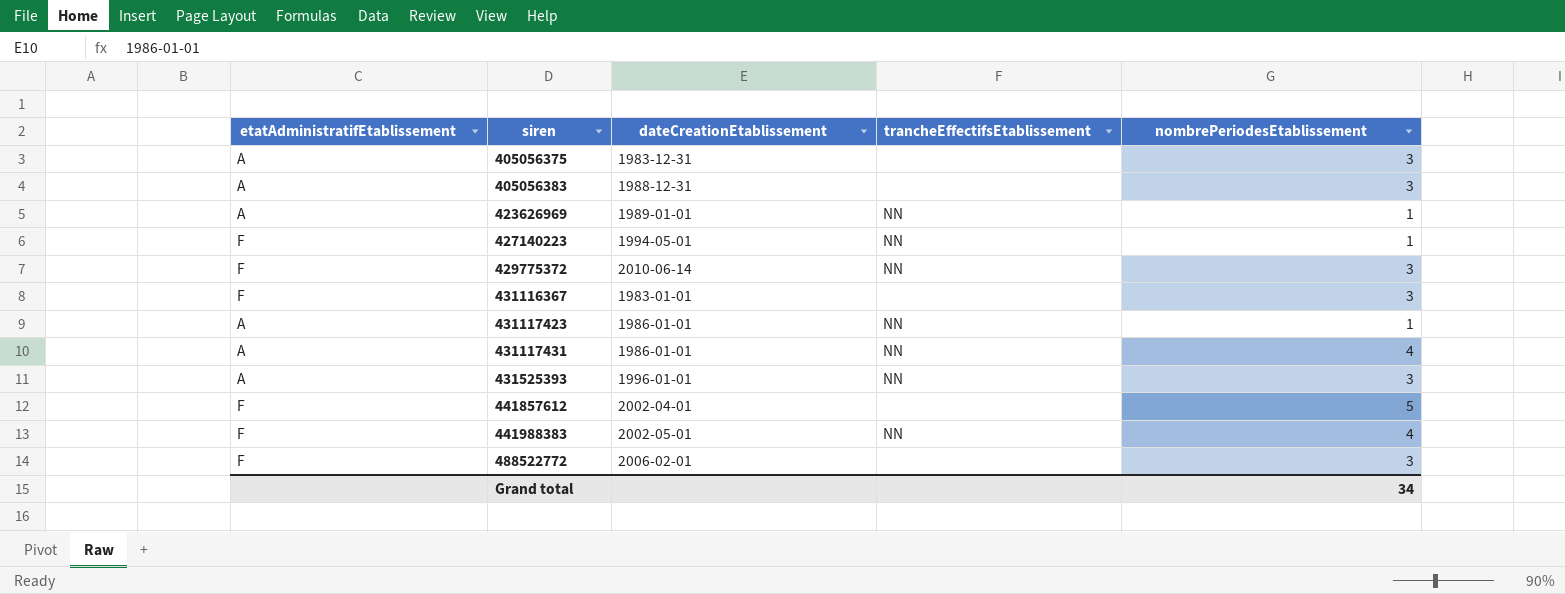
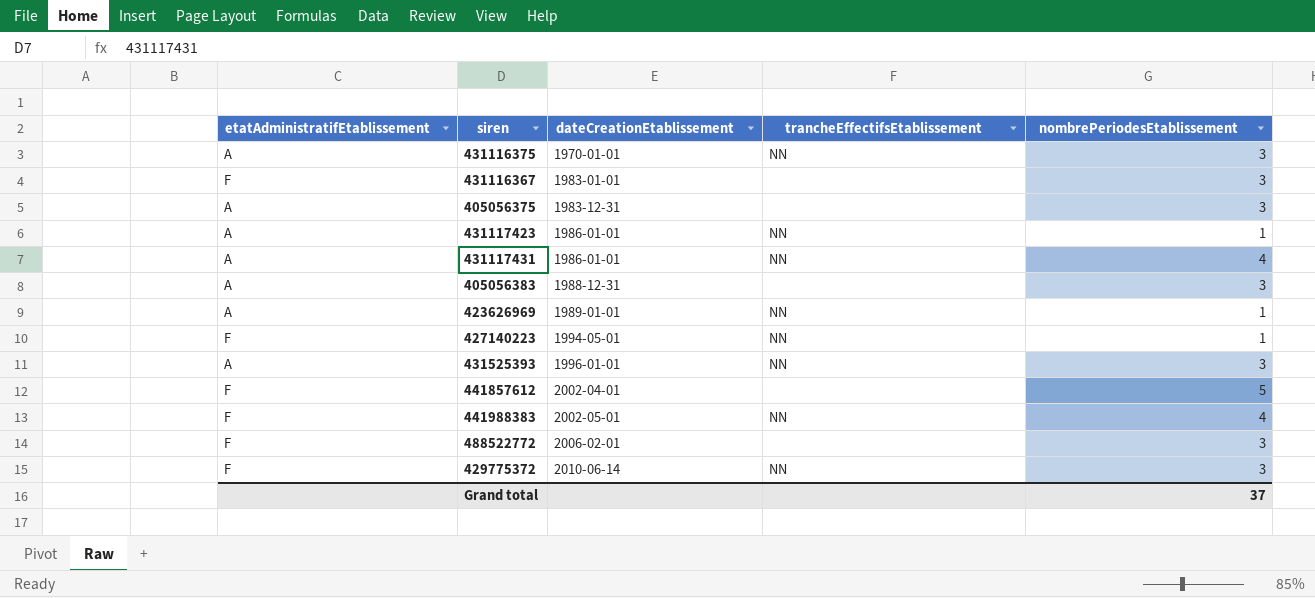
row order: siren ascending -> dateCreationEtablissement ascending
row 431116375: none -> A | 1970-01-01 | NN | 3
Grand total | nombrePeriodesEtablissement: 34 -> 37

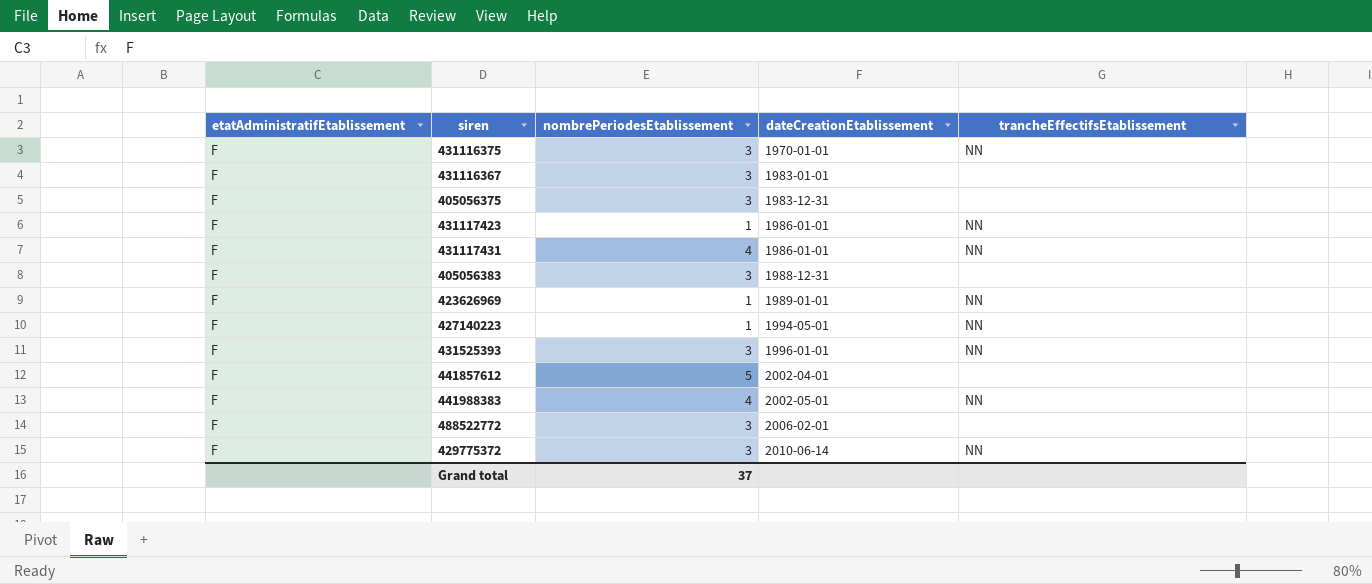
column nombrePeriodesEtablissement | position: 5 -> 3
431116375 | etatAdministratifEtablissement: A -> F
405056375 | etatAdministratifEtablissement: A -> F
431117423 | etatAdministratifEtablissement: A -> F
431117431 | etatAdministratifEtablissement: A -> F
405056383 | etatAdministratifEtablissement: A -> F
423626969 | etatAdministratifEtablissement: A -> F
431525393 | etatAdministratifEtablissement: A -> F

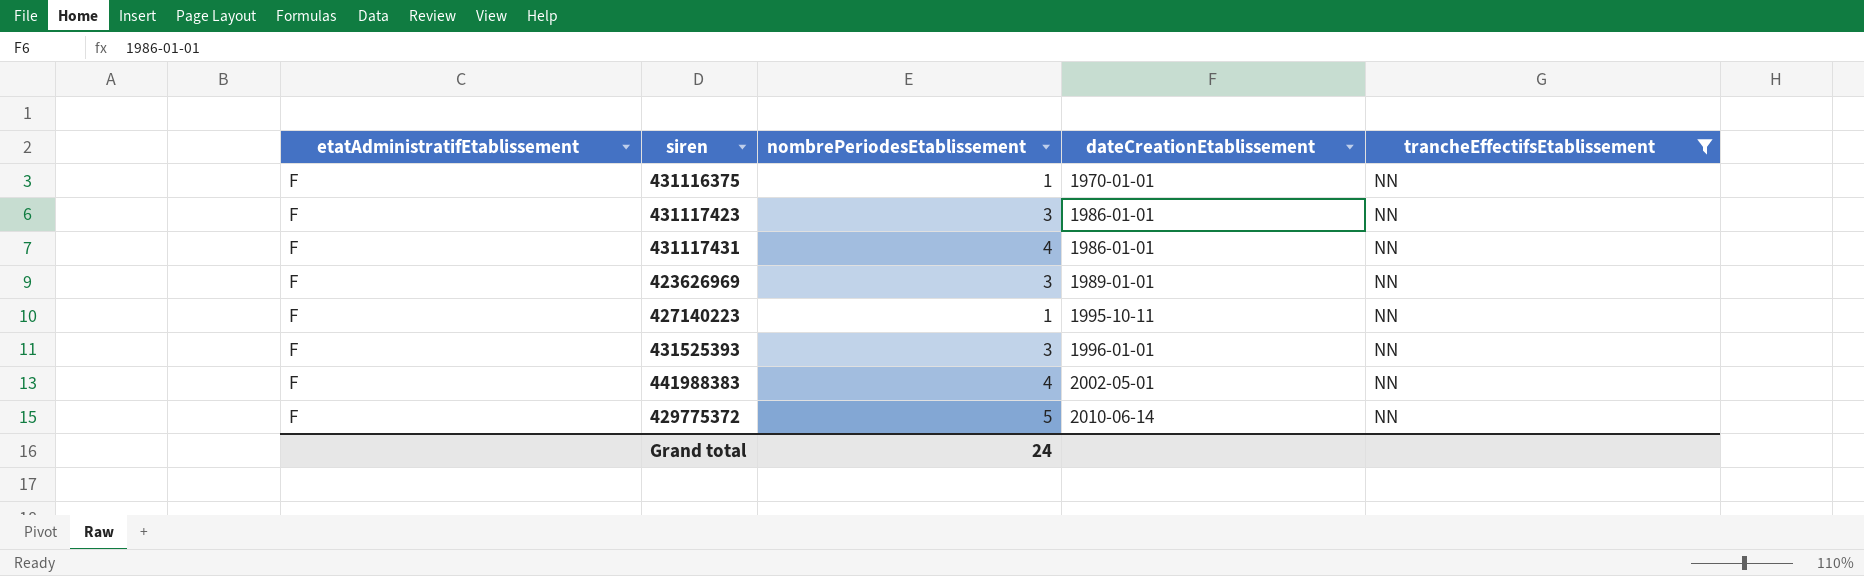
filter: none -> trancheEffectifsEtablissement = NN
431116375 | nombrePeriodesEtablissement: 3 -> 1
431117423 | nombrePeriodesEtablissement: 1 -> 3
423626969 | nombrePeriodesEtablissement: 1 -> 3
427140223 | dateCreationEtablissement: 1994-05-01 -> 1995-10-11
429775372 | nombrePeriodesEtablissement: 3 -> 5
Grand total | nombrePeriodesEtablissement: 37 -> 24

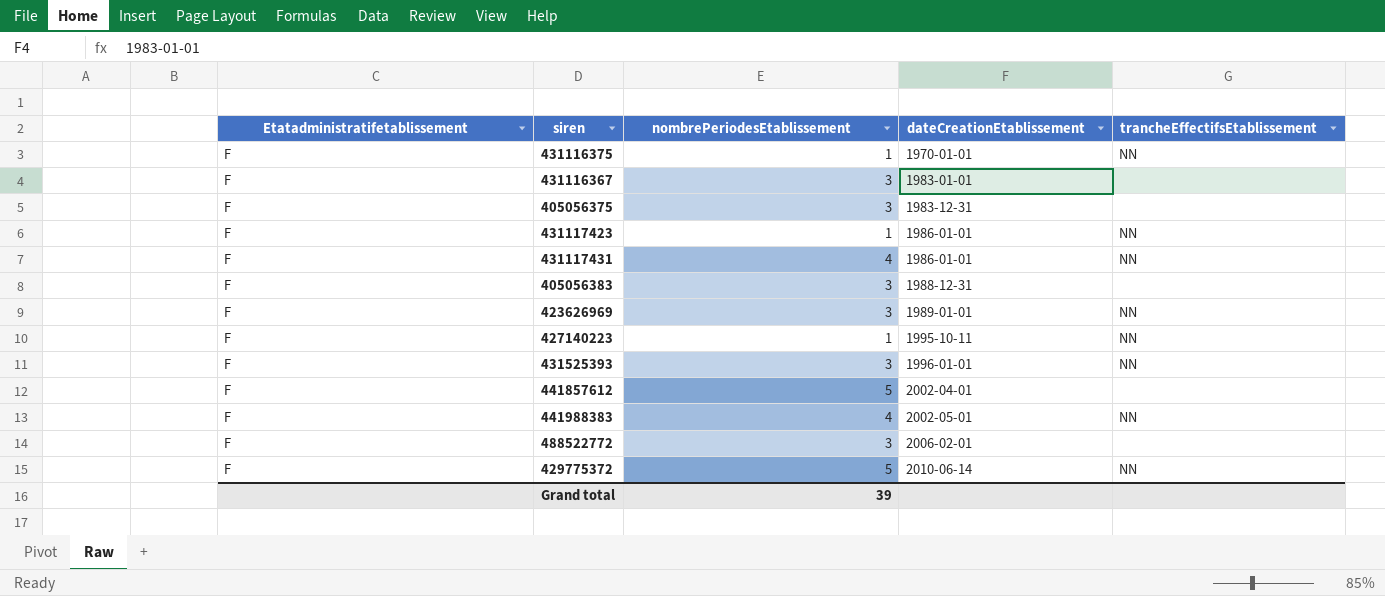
filter: trancheEffectifsEtablissement = NN -> none
column name: etatAdministratifEtablissement -> Etatadministratifetablissement
431117423 | nombrePeriodesEtablissement: 3 -> 1
Grand total | nombrePeriodesEtablissement: 24 -> 39

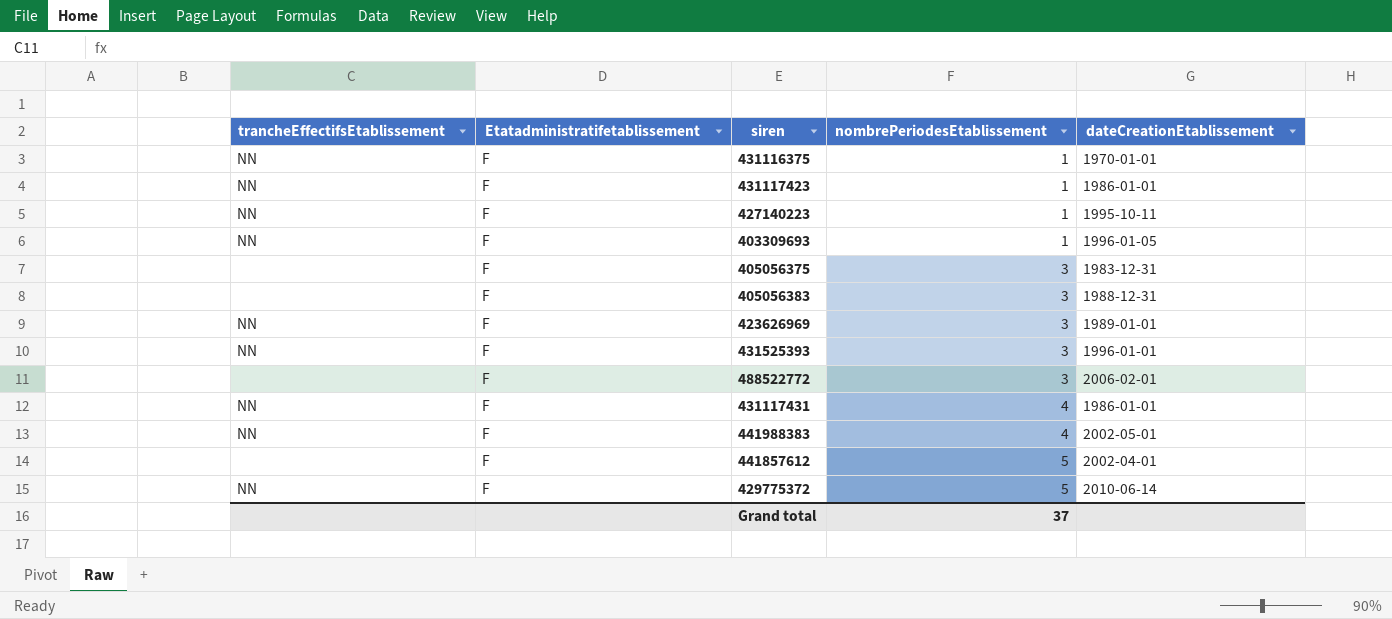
row order: dateCreationEtablissement ascending -> nombrePeriodesEtablissement ascending
column trancheEffectifsEtablissement | position: 5 -> 1
row 431116367: F | 3 | 1983-01-01 | none -> none
row 403309693: none -> NN | F | 1 | 1996-01-05
Grand total | nombrePeriodesEtablissement: 39 -> 37

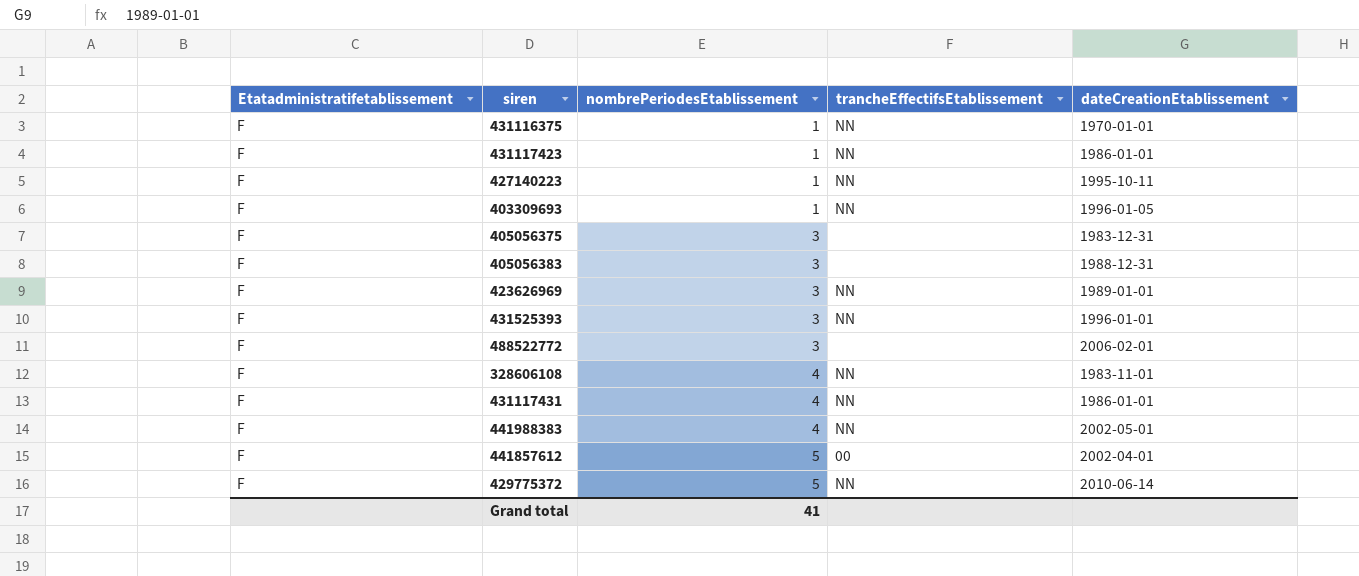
column trancheEffectifsEtablissement | position: 1 -> 4
row 328606108: none -> F | 4 | NN | 1983-11-01
441857612 | trancheEffectifsEtablissement: none -> 00
Grand total | nombrePeriodesEtablissement: 37 -> 41

